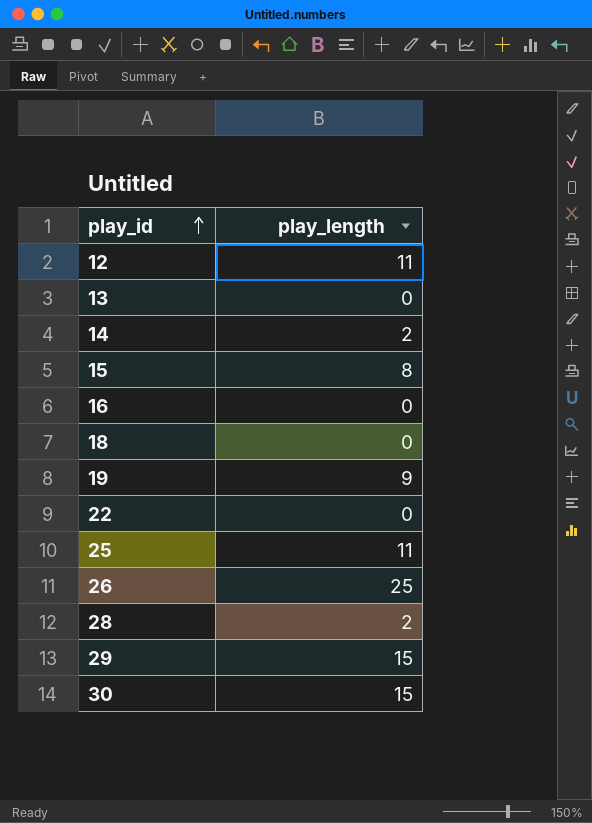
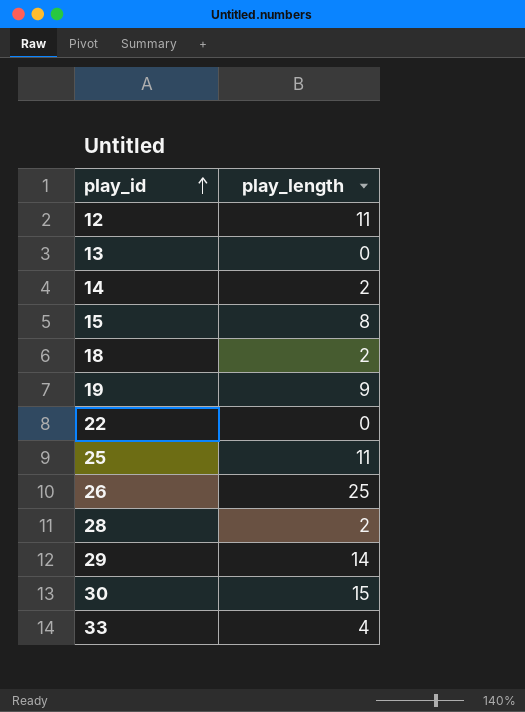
row 16: 0 -> none
18 | play_length: 0 -> 2
29 | play_length: 15 -> 14
row 33: none -> 4

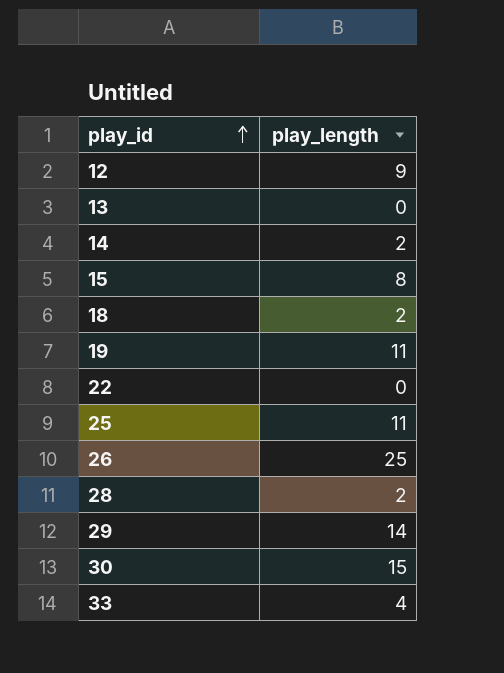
12 | play_length: 11 -> 9
19 | play_length: 9 -> 11

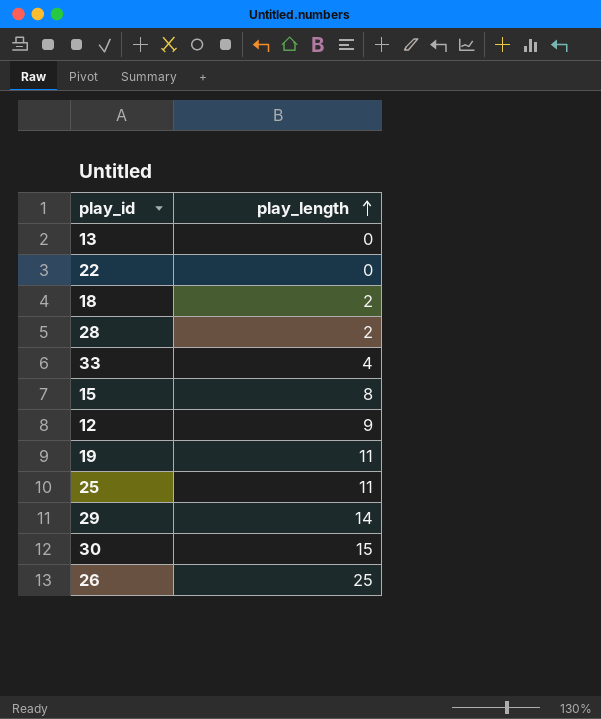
row order: play_id ascending -> play_length ascending
row 14: 2 -> none

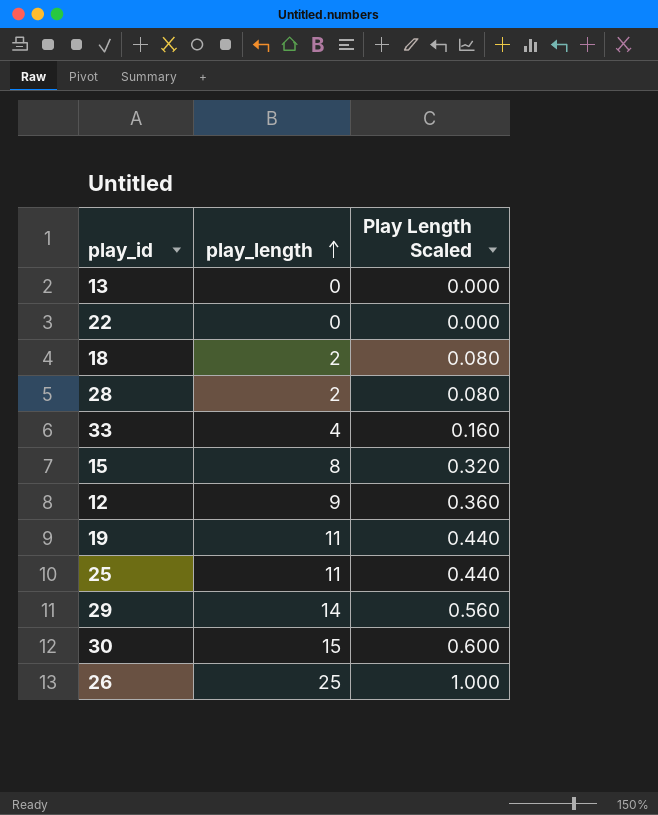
column Play Length Scaled | formula: none -> [play_length] * 0.04

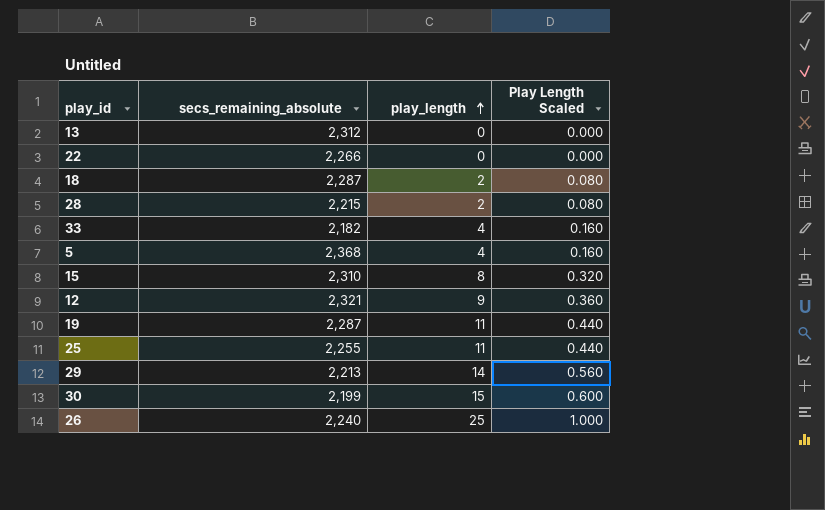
column secs_remaining_absolute | position: none -> 2
row 5: none -> 2,368 | 4 | 0.160

